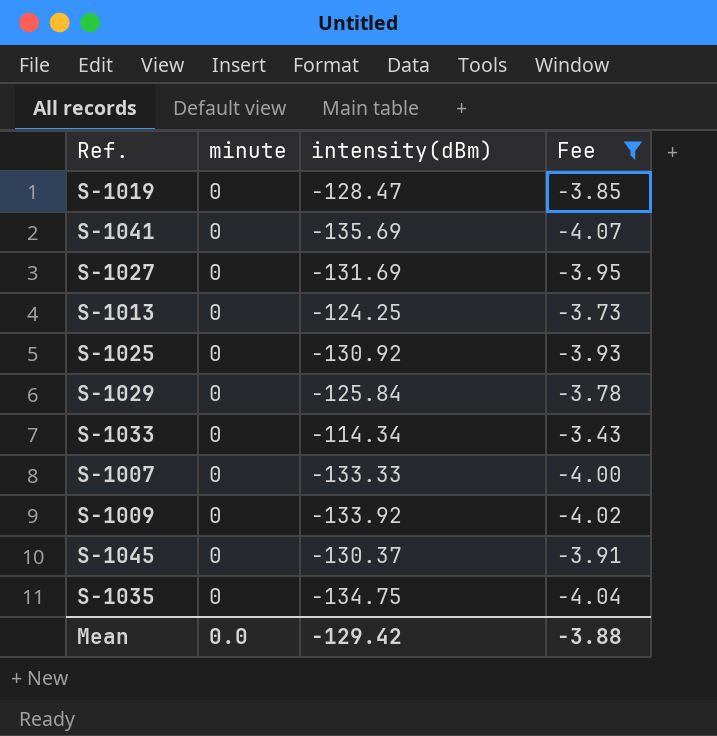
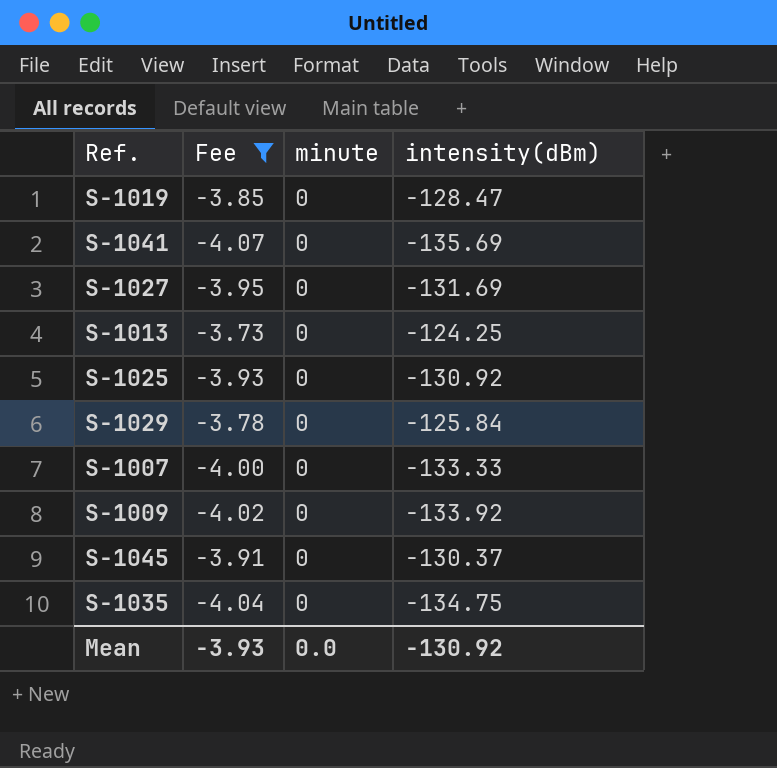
column Fee | position: 4 -> 2
row S-1033: 0 | -114.34 | -3.43 -> none
Mean | Fee: -3.88 -> -3.93
Mean | intensity(dBm): -129.42 -> -130.92

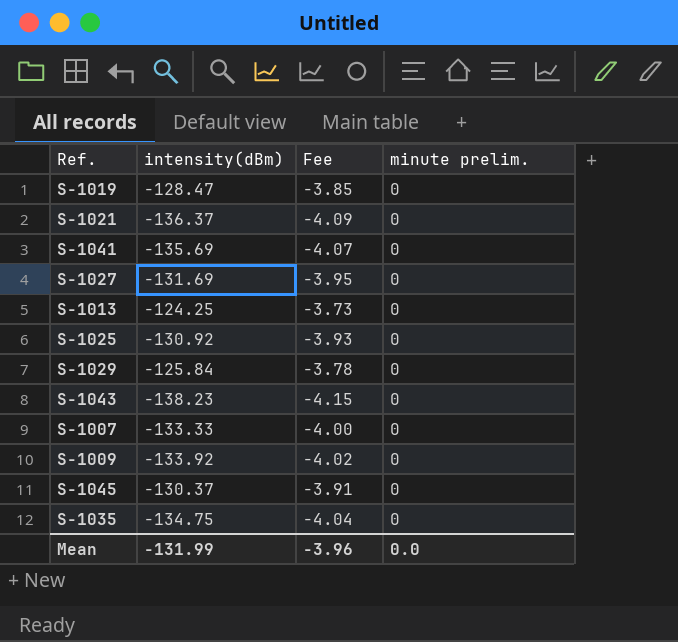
filter: Fee >= -4.07 -> none
column intensity(dBm) | position: 4 -> 2
column name: minute -> minute prelim.
Mean | intensity(dBm): -130.92 -> -131.99
Mean | Fee: -3.93 -> -3.96

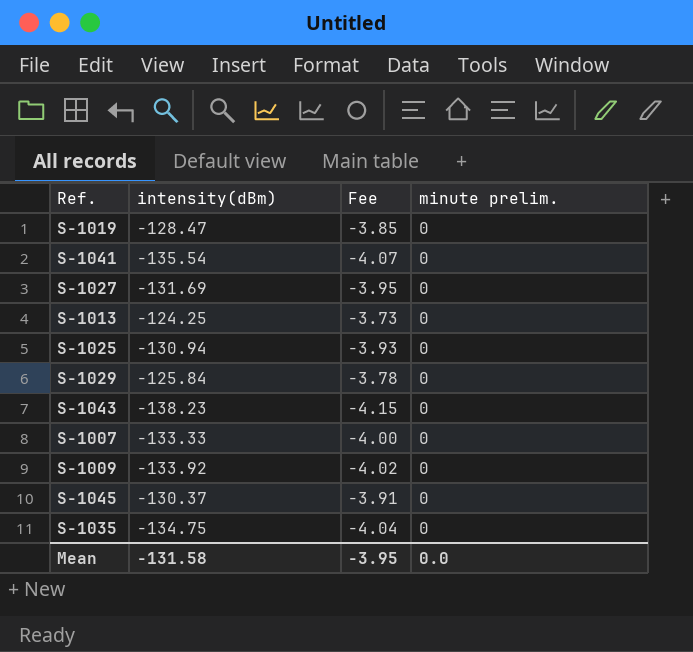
row S-1021: -136.37 | -4.09 | 0 -> none
S-1041 | intensity(dBm): -135.69 -> -135.54
S-1025 | intensity(dBm): -130.92 -> -130.94
Mean | intensity(dBm): -131.99 -> -131.58
Mean | Fee: -3.96 -> -3.95

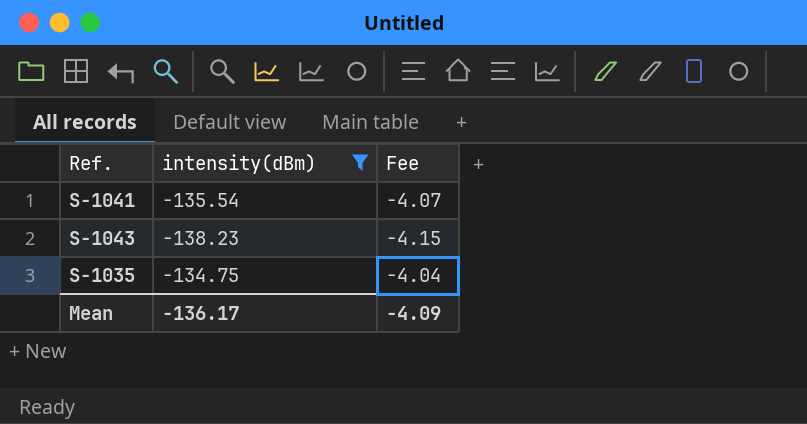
filter: none -> intensity(dBm) <= -134.75
column minute prelim. | position: 4 -> none
Mean | intensity(dBm): -131.58 -> -136.17
Mean | Fee: -3.95 -> -4.09

